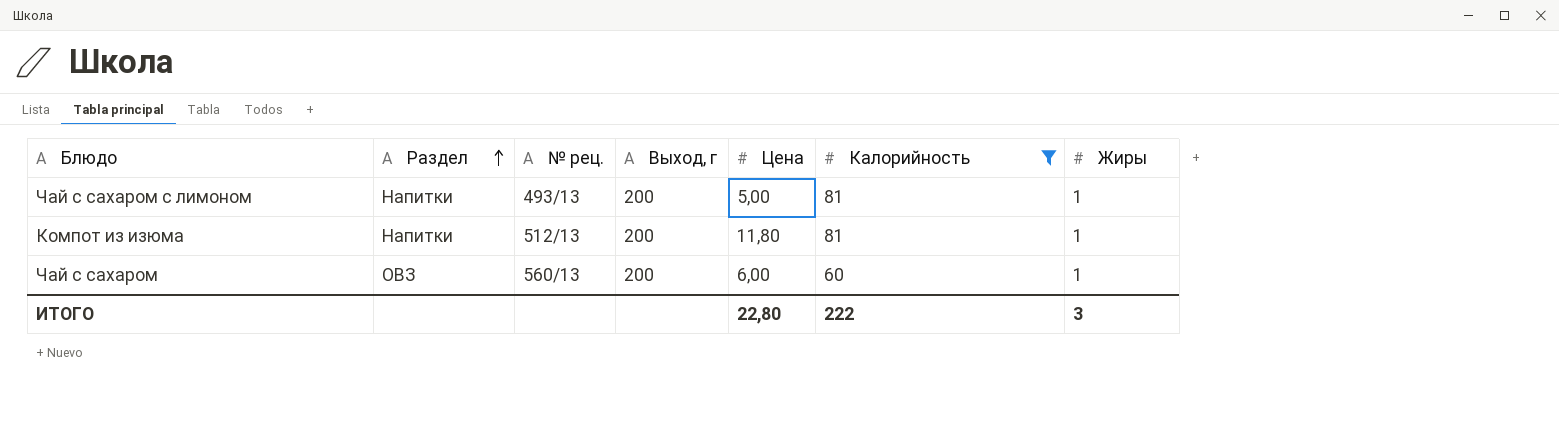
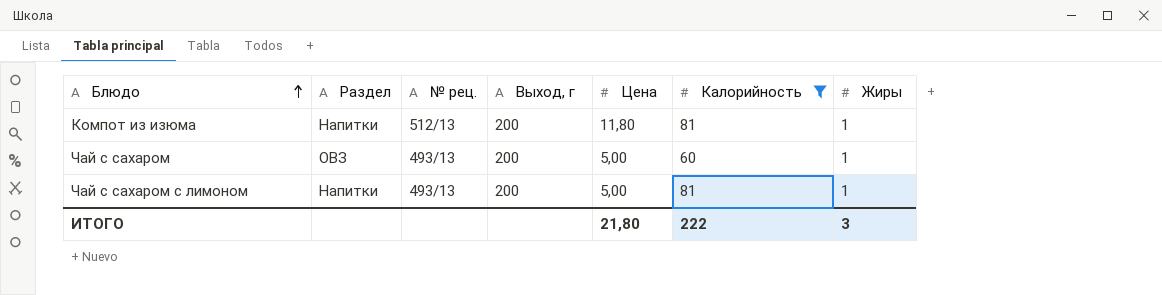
row order: Раздел ascending -> Блюдо ascending
Чай с сахаром | № рец.: 560/13 -> 493/13
Чай с сахаром | Цена: 6,00 -> 5,00
ИТОГО | Цена: 22,80 -> 21,80

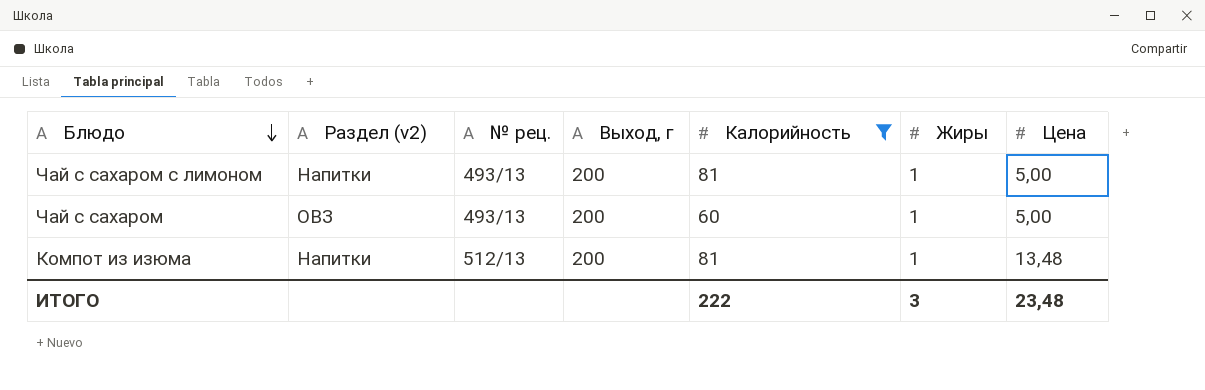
row order: Блюдо ascending -> Блюдо descending
column name: Раздел -> Раздел (v2)
column Цена | position: 5 -> 7
Компот из изюма | Цена: 11,80 -> 13,48
ИТОГО | Цена: 21,80 -> 23,48

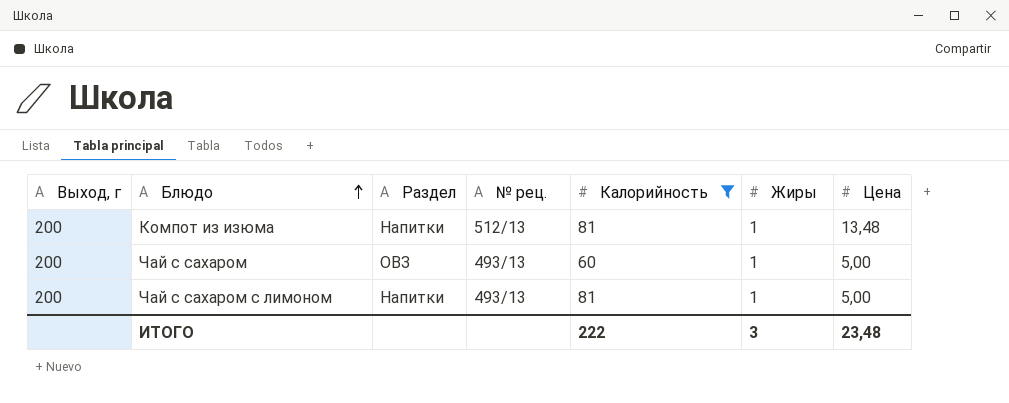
row order: Блюдо descending -> Блюдо ascending
column Выход, г | position: 4 -> 1
column name: Раздел (v2) -> Раздел

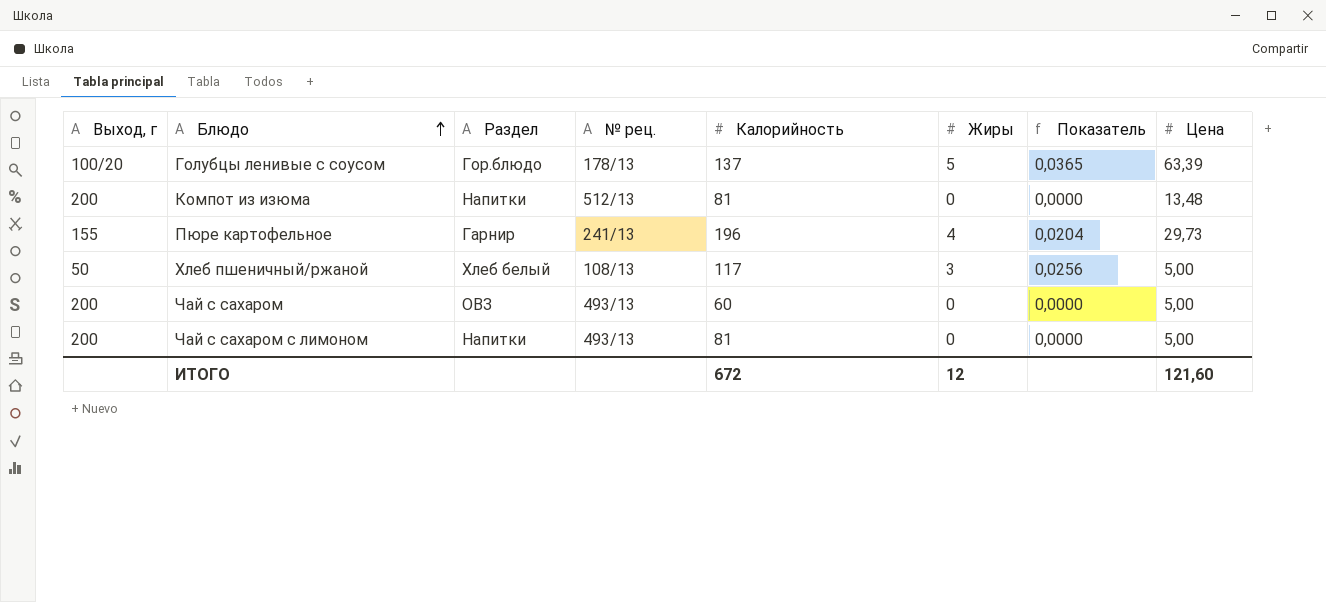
filter: Калорийность <= 81 -> none
column Показатель | formula: none -> [Жиры] / [Калорийность]
Компот из изюма | Жиры: 1 -> 0
Чай с сахаром | Жиры: 1 -> 0
Чай с сахаром с лимоном | Жиры: 1 -> 0
ИТОГО | Калорийность: 222 -> 672
ИТОГО | Жиры: 3 -> 12
ИТОГО | Цена: 23,48 -> 121,60

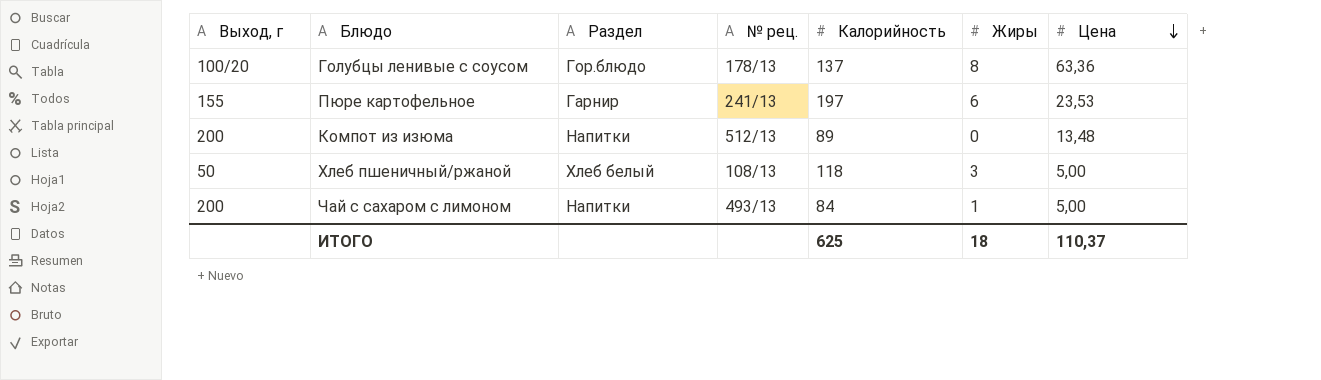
row order: Блюдо ascending -> Цена descending
column Показатель | formula: [Жиры] / [Калорийность] -> none
row Чай с сахаром: 200 | ОВЗ | 493/13 | 60 | 0 | 0,0000 | 5,00 -> none
Голубцы ленивые с соусом | Жиры: 5 -> 8
Голубцы ленивые с соусом | Цена: 63,39 -> 63,36
Пюре картофельное | Калорийность: 196 -> 197
Пюре картофельное | Жиры: 4 -> 6
Пюре картофельное | Цена: 29,73 -> 23,53
Компот из изюма | Калорийность: 81 -> 89
Хлеб пшеничный/ржаной | Калорийность: 117 -> 118
Чай с сахаром с лимоном | Калорийность: 81 -> 84
Чай с сахаром с лимоном | Жиры: 0 -> 1
ИТОГО | Калорийность: 672 -> 625
ИТОГО | Жиры: 12 -> 18
ИТОГО | Цена: 121,60 -> 110,37

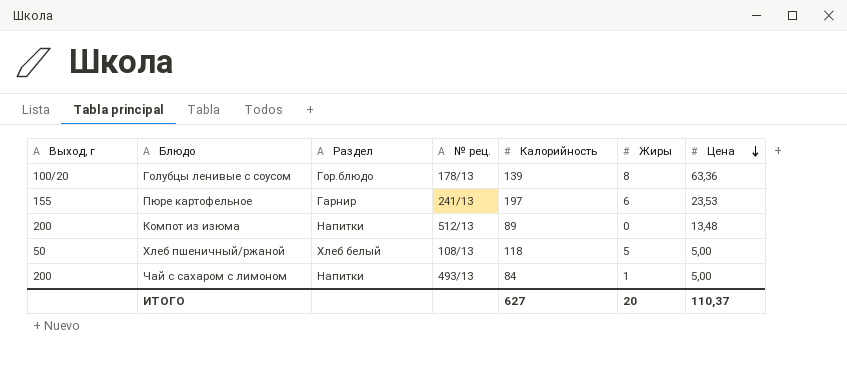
Голубцы ленивые с соусом | Калорийность: 137 -> 139
Хлеб пшеничный/ржаной | Жиры: 3 -> 5
ИТОГО | Калорийность: 625 -> 627
ИТОГО | Жиры: 18 -> 20

